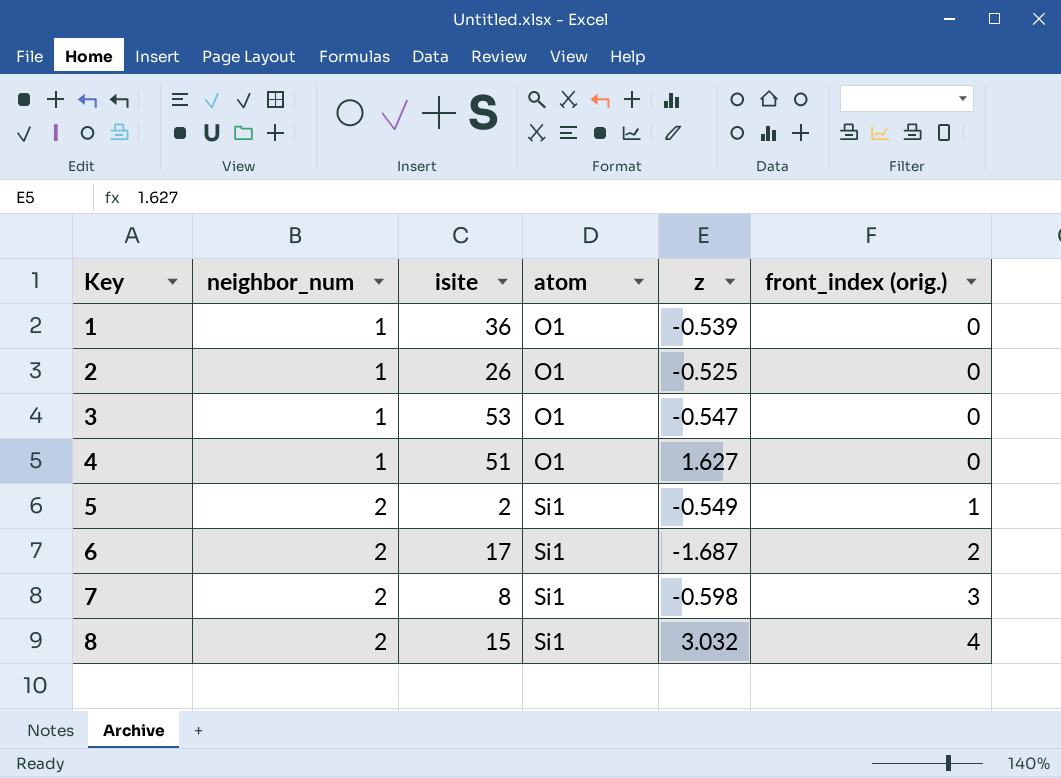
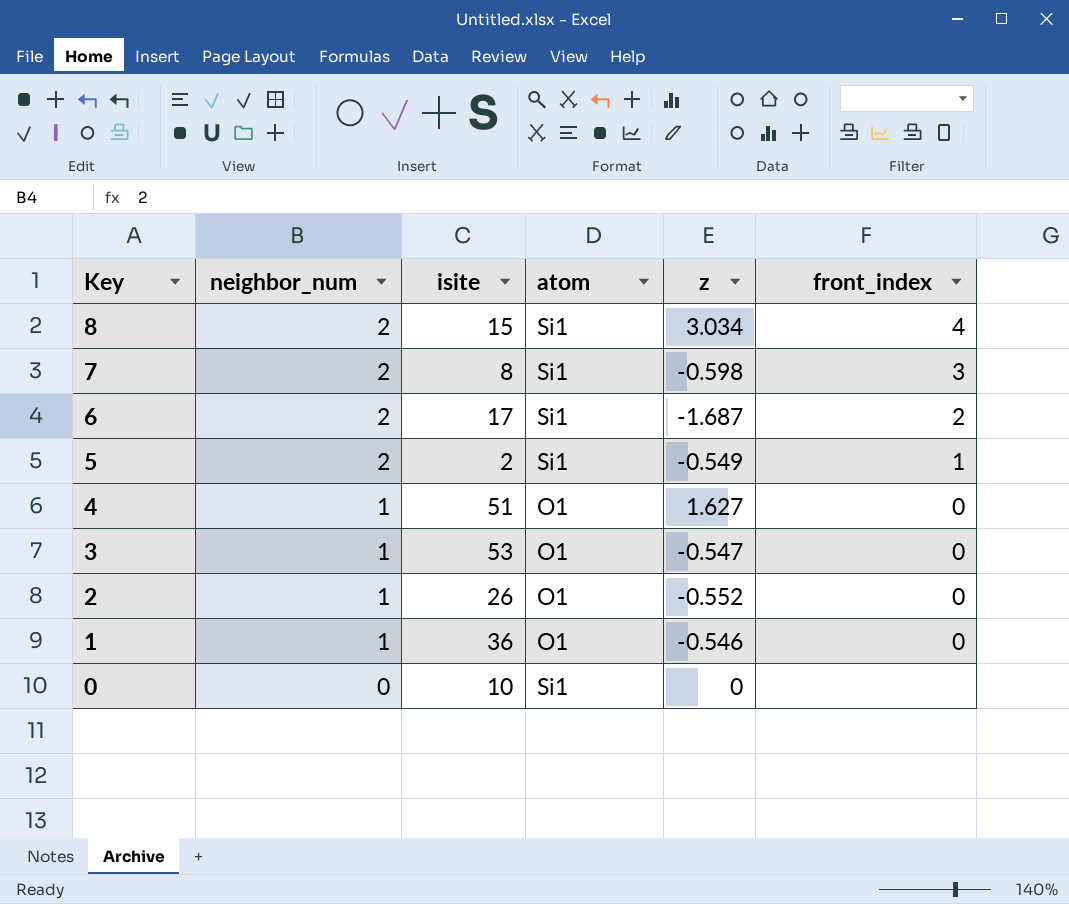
row order: Key ascending -> Key descending
column name: front_index (orig.) -> front_index
8 | z: 3.032 -> 3.034
2 | z: -0.525 -> -0.552
1 | z: -0.539 -> -0.546
row 0: none -> 0 | 10 | Si1 | 0 | none

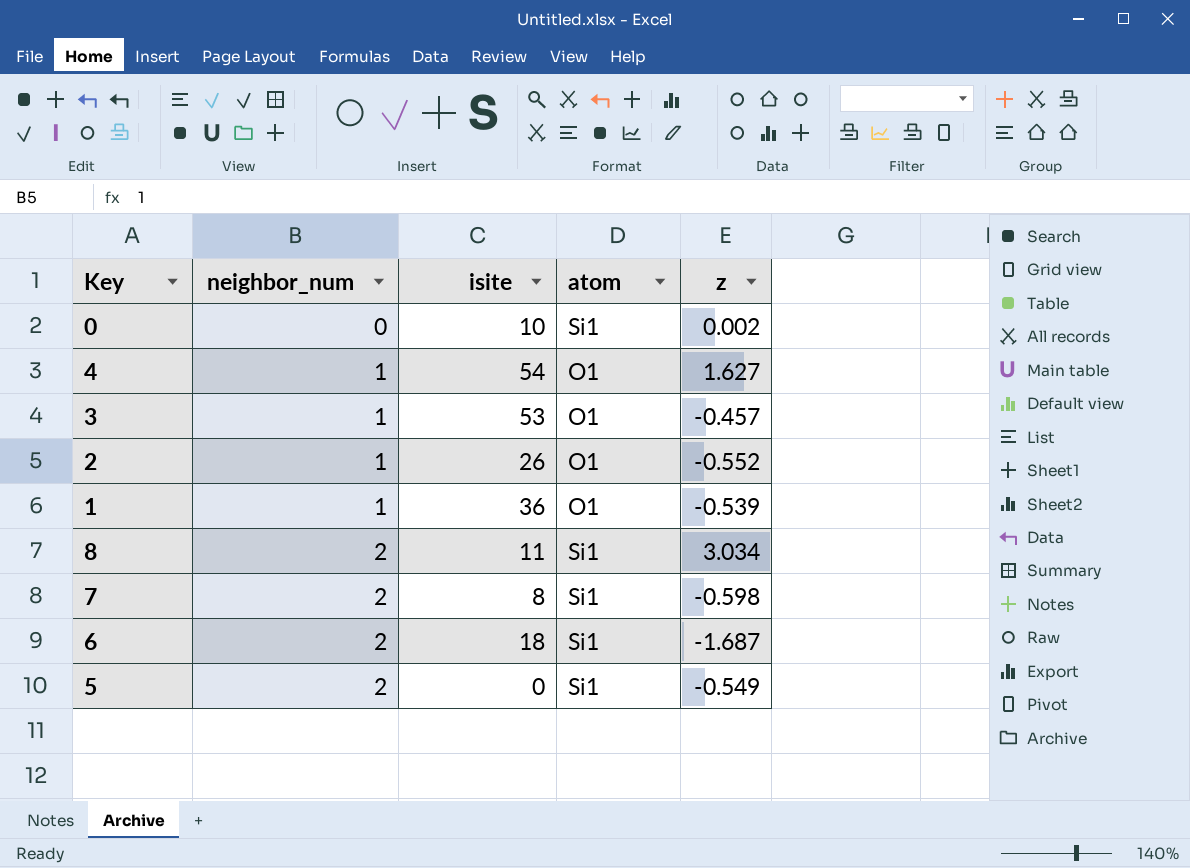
row order: Key descending -> neighbor_num ascending
column front_index | position: 6 -> none
0 | z: 0 -> 0.002
4 | isite: 51 -> 54
3 | z: -0.547 -> -0.457
1 | z: -0.546 -> -0.539
8 | isite: 15 -> 11
6 | isite: 17 -> 18
5 | isite: 2 -> 0

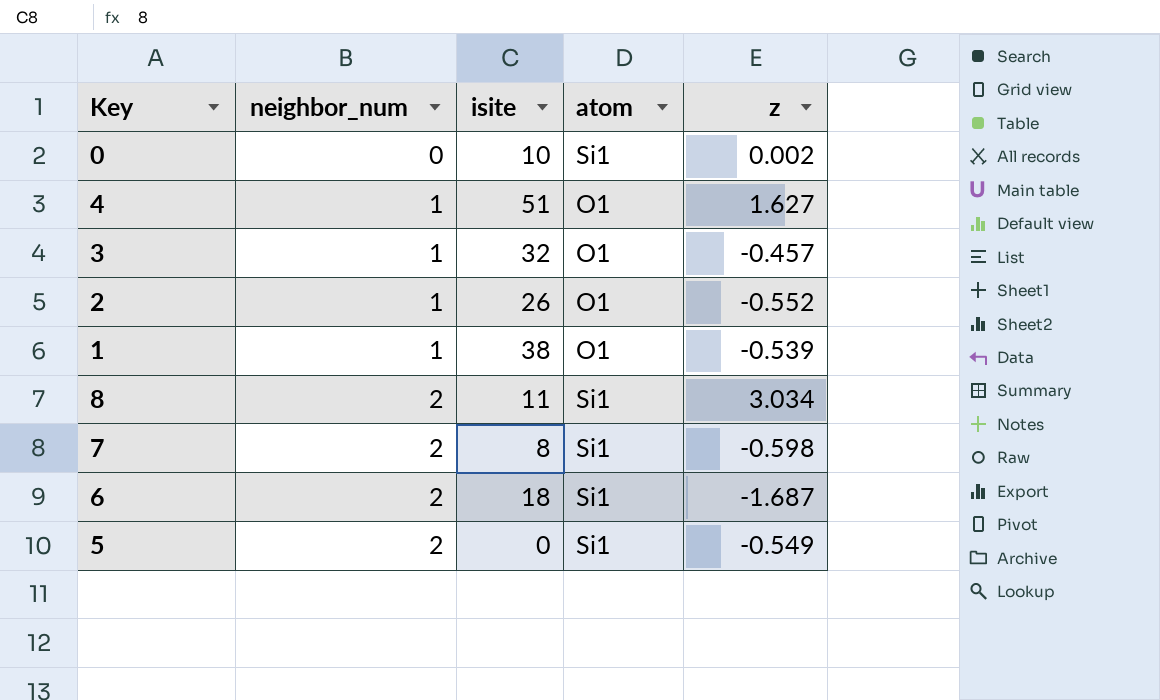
4 | isite: 54 -> 51
3 | isite: 53 -> 32
1 | isite: 36 -> 38

